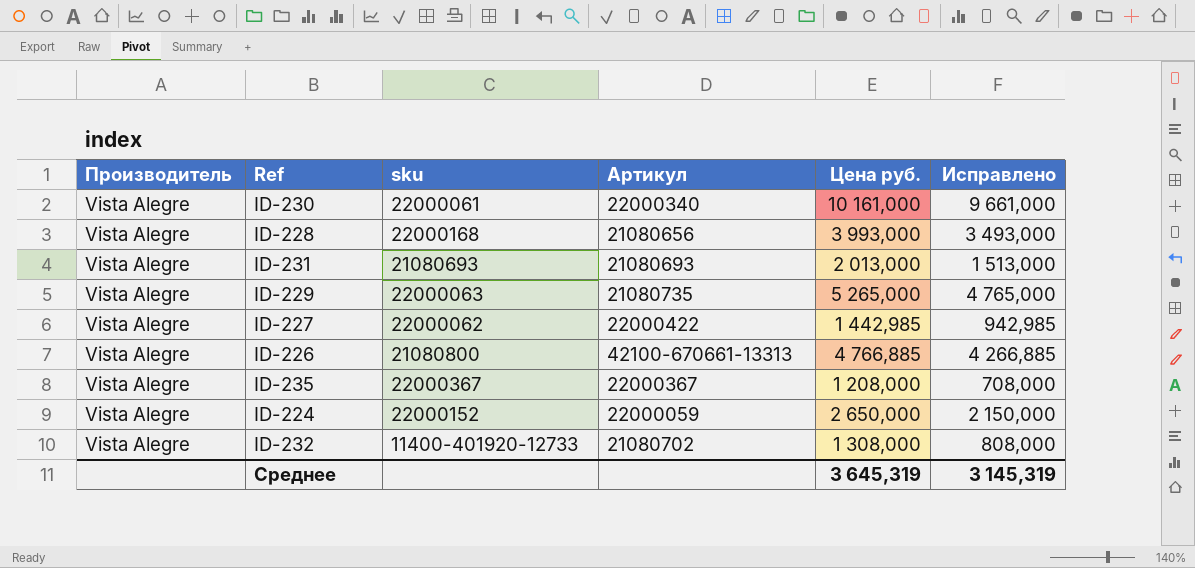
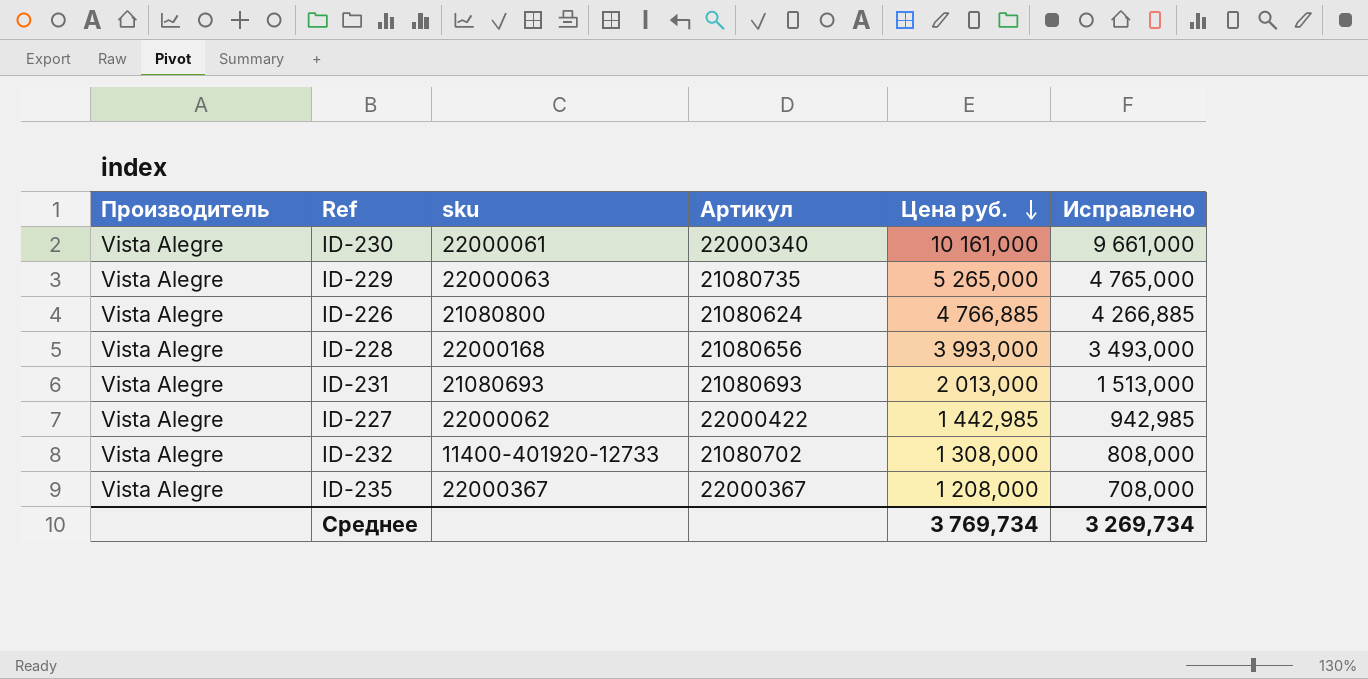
row order: none -> Цена руб. descending
row ID-224: Vista Alegre | 22000152 | 22000059 | 2 650,000 | 2 150,000 -> none
ID-226 | Артикул: 42100-670661-13313 -> 21080624
Среднее | Цена руб.: 3 645,319 -> 3 769,734
Среднее | Исправлено: 3 145,319 -> 3 269,734

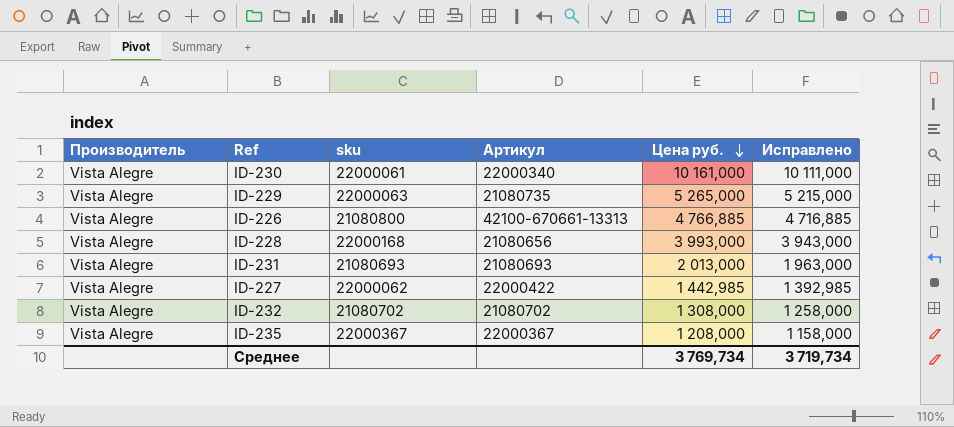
column Исправлено | formula: [Цена руб.] - 500 -> [Цена руб.] - 50
ID-226 | Артикул: 21080624 -> 42100-670661-13313
ID-232 | sku: 11400-401920-12733 -> 21080702
Среднее | Исправлено: 3 269,734 -> 3 719,734

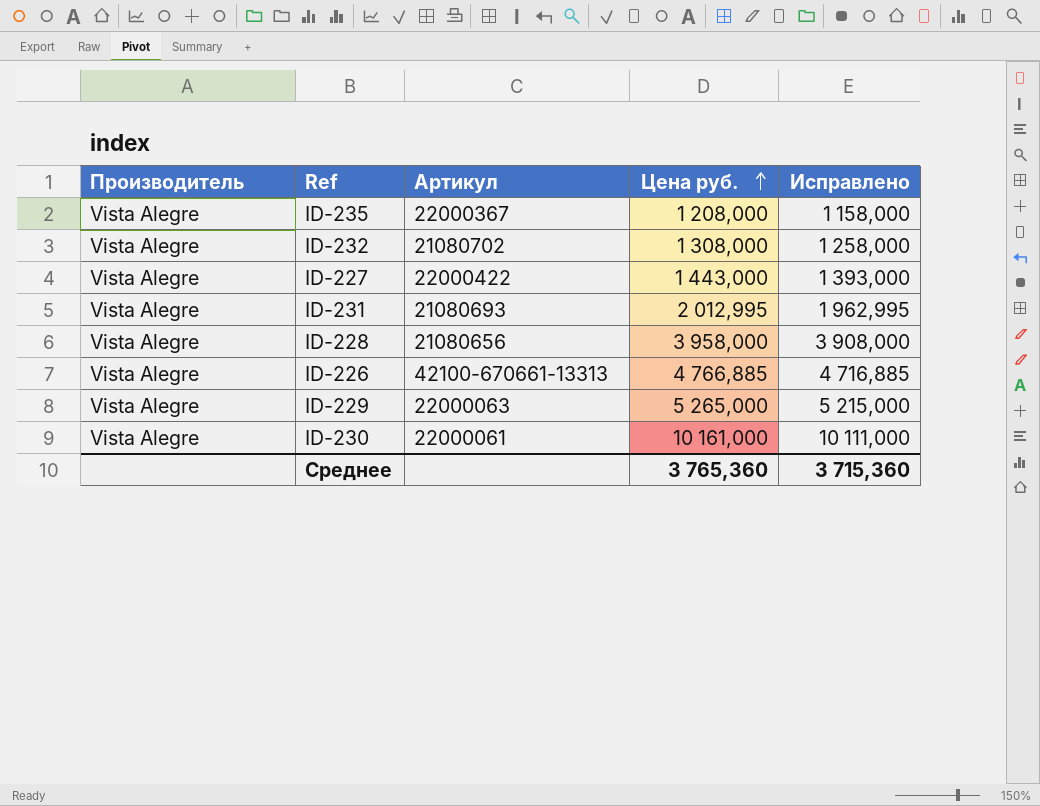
row order: Цена руб. descending -> Цена руб. ascending
column sku | position: 3 -> none
ID-227 | Цена руб.: 1 442,985 -> 1 443,000
ID-227 | Исправлено: 1 392,985 -> 1 393,000
ID-231 | Цена руб.: 2 013,000 -> 2 012,995
ID-231 | Исправлено: 1 963,000 -> 1 962,995
ID-228 | Цена руб.: 3 993,000 -> 3 958,000
ID-228 | Исправлено: 3 943,000 -> 3 908,000
ID-229 | Артикул: 21080735 -> 22000063
ID-230 | Артикул: 22000340 -> 22000061
Среднее | Цена руб.: 3 769,734 -> 3 765,360
Среднее | Исправлено: 3 719,734 -> 3 715,360

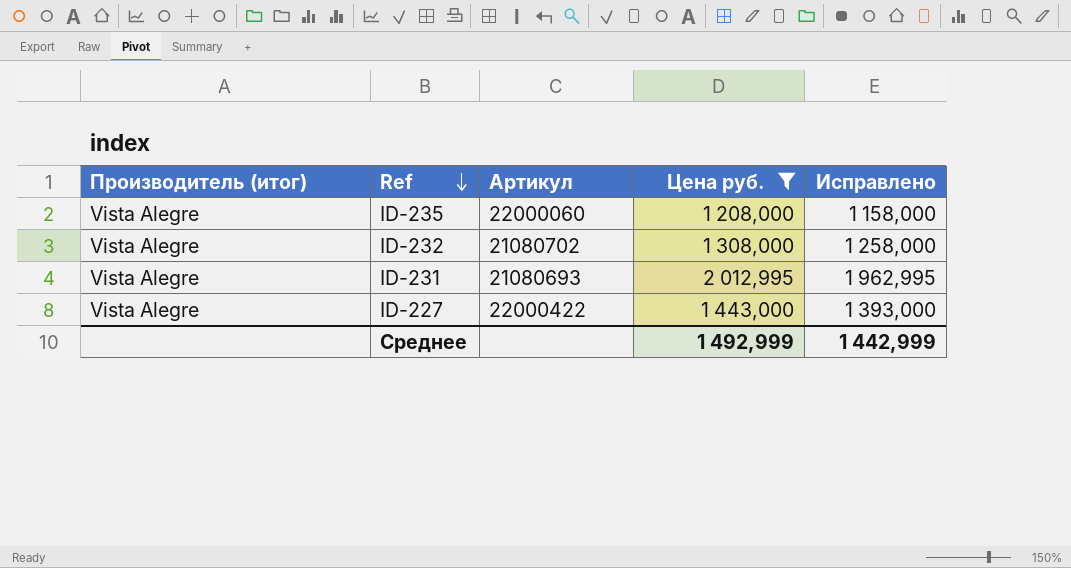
filter: none -> Цена руб. <= 2 012,995
row order: Цена руб. ascending -> Ref descending
column name: Производитель -> Производитель (итог)
ID-235 | Артикул: 22000367 -> 22000060
Среднее | Цена руб.: 3 765,360 -> 1 492,999
Среднее | Исправлено: 3 715,360 -> 1 442,999

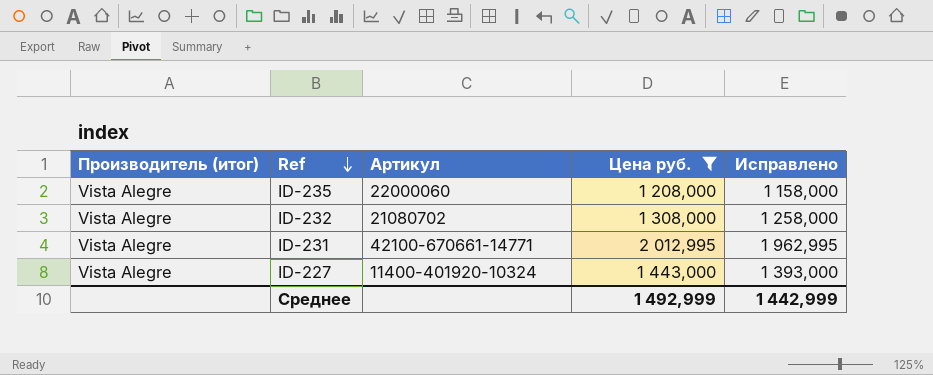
ID-231 | Артикул: 21080693 -> 42100-670661-14771
ID-227 | Артикул: 22000422 -> 11400-401920-10324

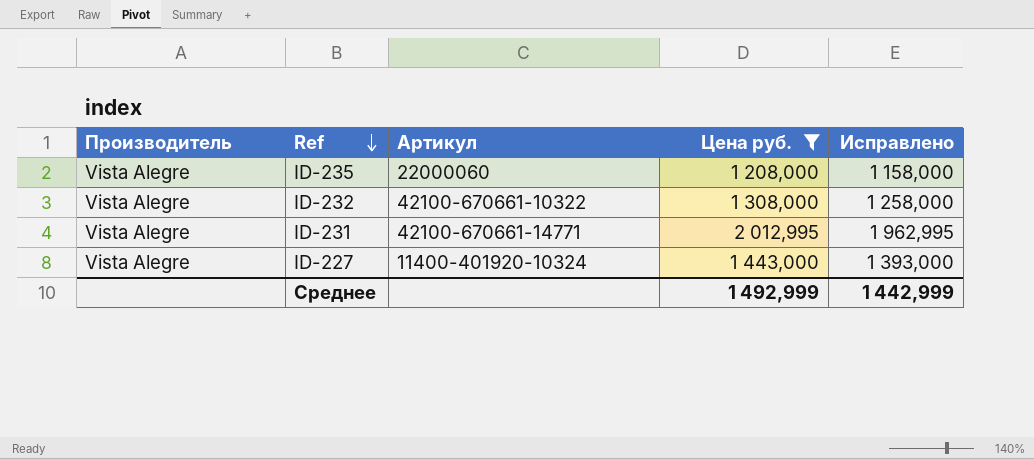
column name: Производитель (итог) -> Производитель
ID-232 | Артикул: 21080702 -> 42100-670661-10322

